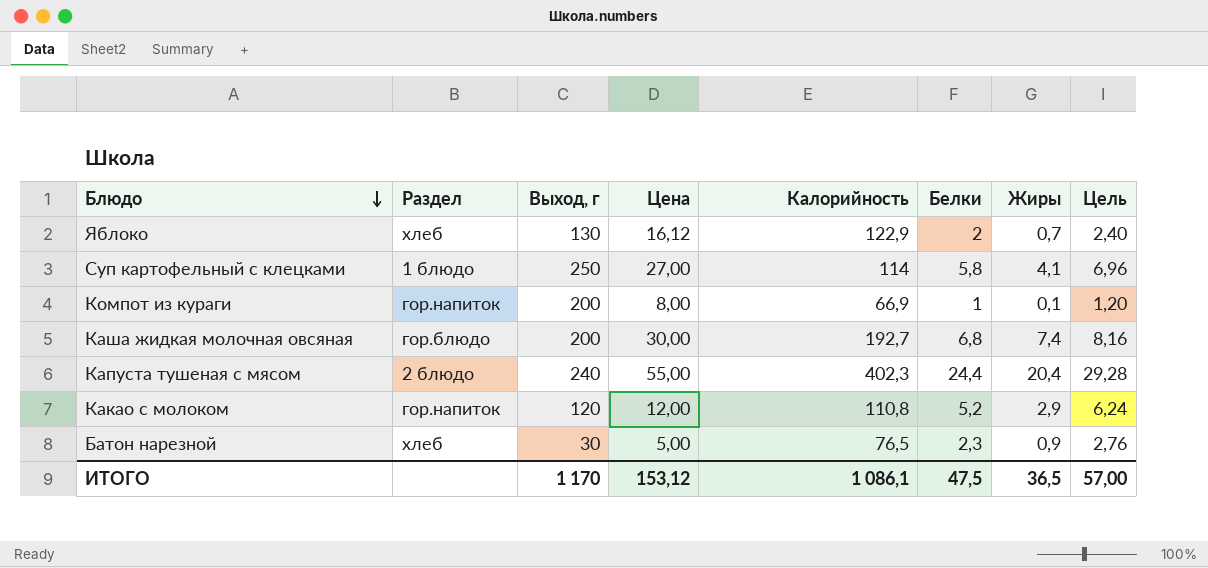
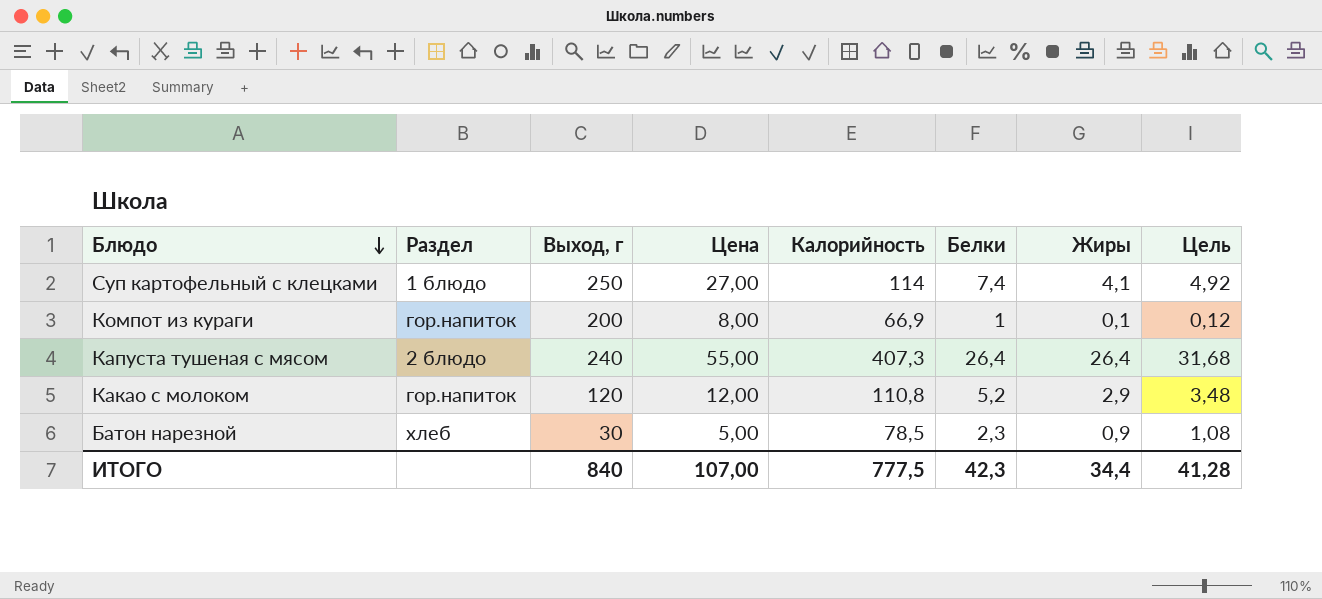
column Цель | formula: [Белки] * 1,2 -> [Жиры] * 1,2
row Яблоко: хлеб | 130 | 16,12 | 122,9 | 2 | 0,7 | 2,40 -> none
row Каша жидкая молочная овсяная: гор.блюдо | 200 | 30,00 | 192,7 | 6,8 | 7,4 | 8,16 -> none
Суп картофельный с клецками | Белки: 5,8 -> 7,4
Капуста тушеная с мясом | Калорийность: 402,3 -> 407,3
Капуста тушеная с мясом | Белки: 24,4 -> 26,4
Капуста тушеная с мясом | Жиры: 20,4 -> 26,4
Батон нарезной | Калорийность: 76,5 -> 78,5
ИТОГО | Выход, г: 1 170 -> 840
ИТОГО | Цена: 153,12 -> 107,00
ИТОГО | Калорийность: 1 086,1 -> 777,5
ИТОГО | Белки: 47,5 -> 42,3
ИТОГО | Жиры: 36,5 -> 34,4
ИТОГО | Цель: 57,00 -> 41,28

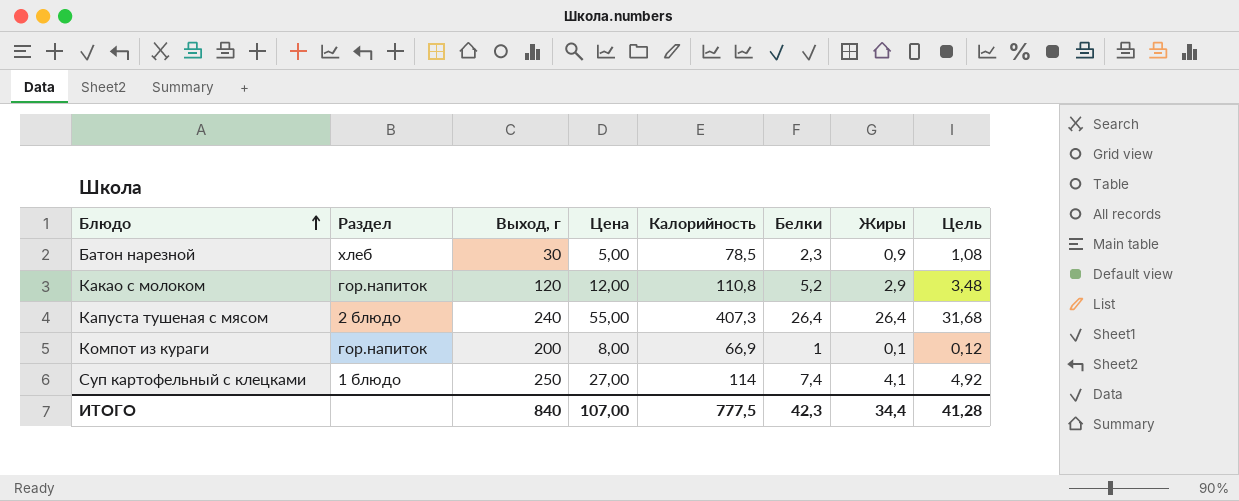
row order: Блюдо descending -> Блюдо ascending

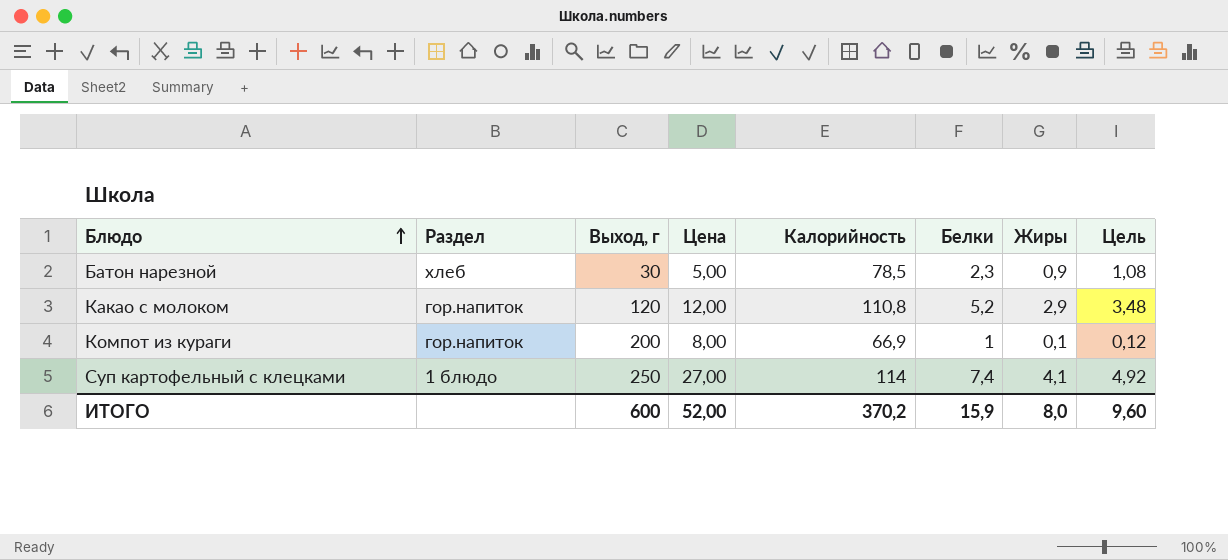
row Капуста тушеная с мясом: 2 блюдо | 240 | 55,00 | 407,3 | 26,4 | 26,4 | 31,68 -> none
ИТОГО | Выход, г: 840 -> 600
ИТОГО | Цена: 107,00 -> 52,00
ИТОГО | Калорийность: 777,5 -> 370,2
ИТОГО | Белки: 42,3 -> 15,9
ИТОГО | Жиры: 34,4 -> 8,0
ИТОГО | Цель: 41,28 -> 9,60

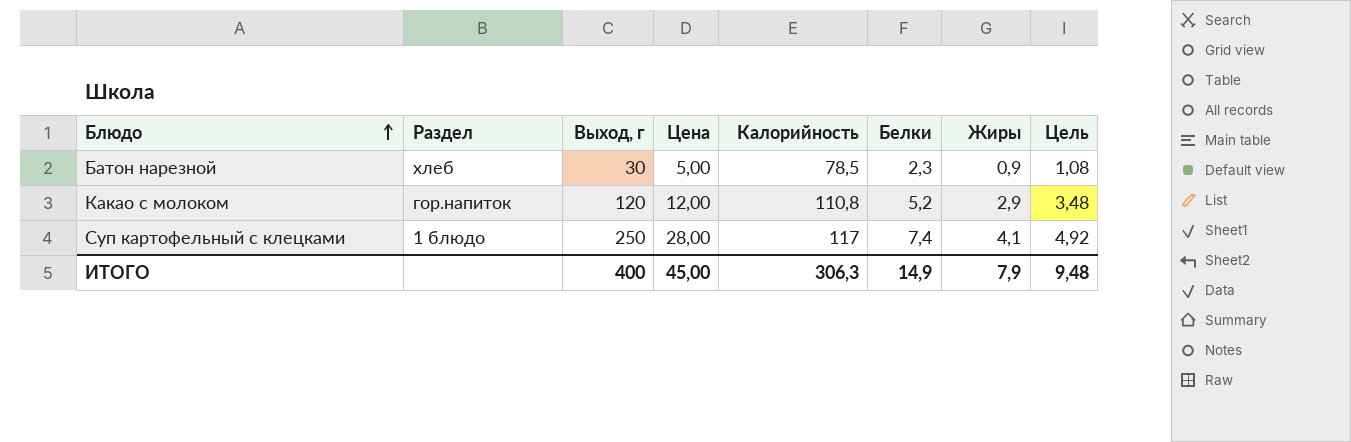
row Компот из кураги: гор.напиток | 200 | 8,00 | 66,9 | 1 | 0,1 | 0,12 -> none
Суп картофельный с клецками | Цена: 27,00 -> 28,00
Суп картофельный с клецками | Калорийность: 114 -> 117
ИТОГО | Выход, г: 600 -> 400
ИТОГО | Цена: 52,00 -> 45,00
ИТОГО | Калорийность: 370,2 -> 306,3
ИТОГО | Белки: 15,9 -> 14,9
ИТОГО | Жиры: 8,0 -> 7,9
ИТОГО | Цель: 9,60 -> 9,48

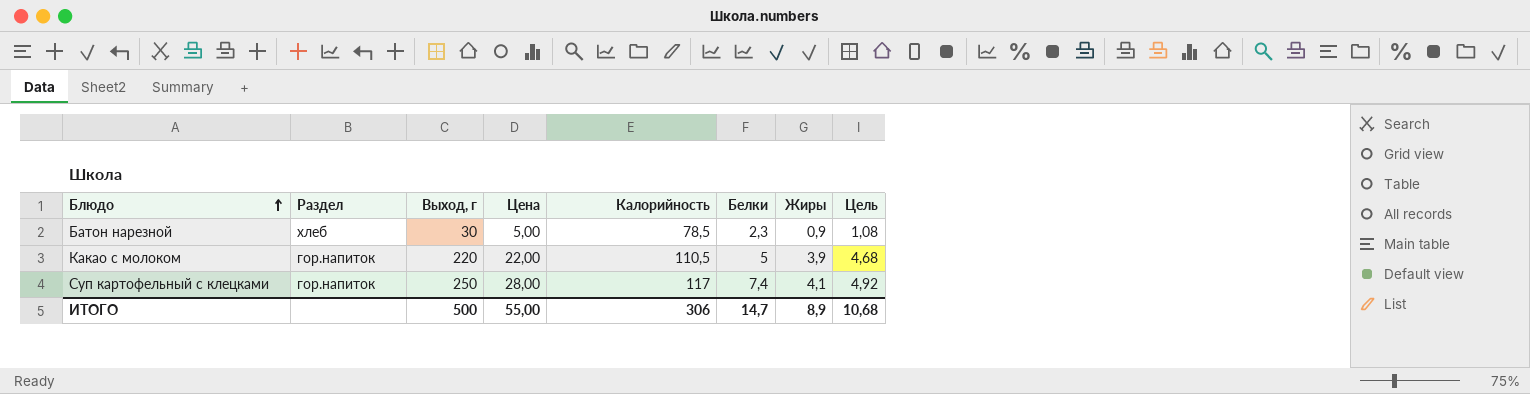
Какао с молоком | Выход, г: 120 -> 220
Какао с молоком | Цена: 12,00 -> 22,00
Какао с молоком | Калорийность: 110,8 -> 110,5
Какао с молоком | Белки: 5,2 -> 5
Какао с молоком | Жиры: 2,9 -> 3,9
Какао с молоком | Цель: 3,48 -> 4,68
Суп картофельный с клецками | Раздел: 1 блюдо -> гор.напиток
ИТОГО | Выход, г: 400 -> 500
ИТОГО | Цена: 45,00 -> 55,00
ИТОГО | Калорийность: 306,3 -> 306
ИТОГО | Белки: 14,9 -> 14,7
ИТОГО | Жиры: 7,9 -> 8,9
ИТОГО | Цель: 9,48 -> 10,68

